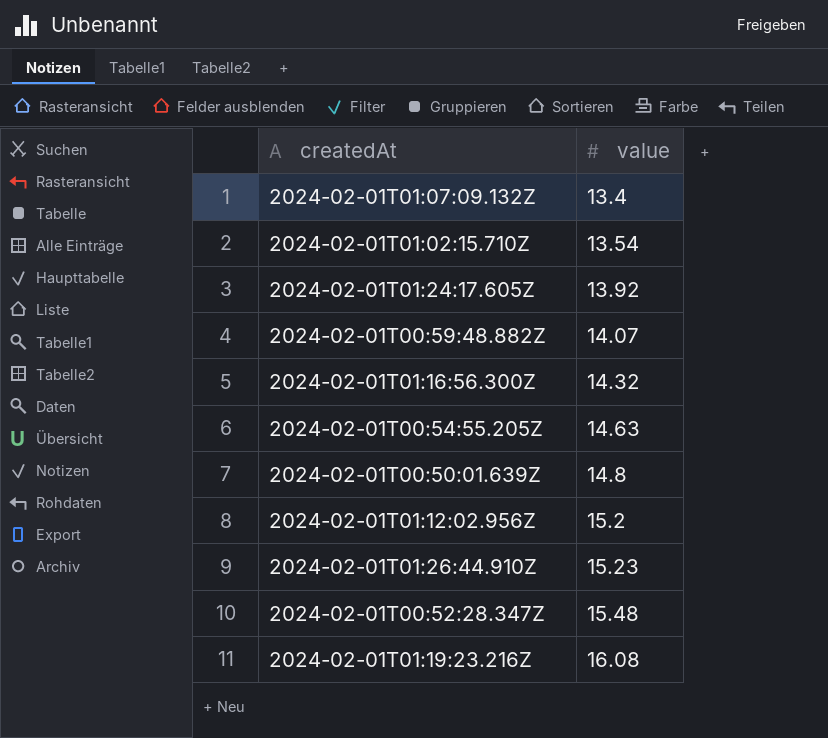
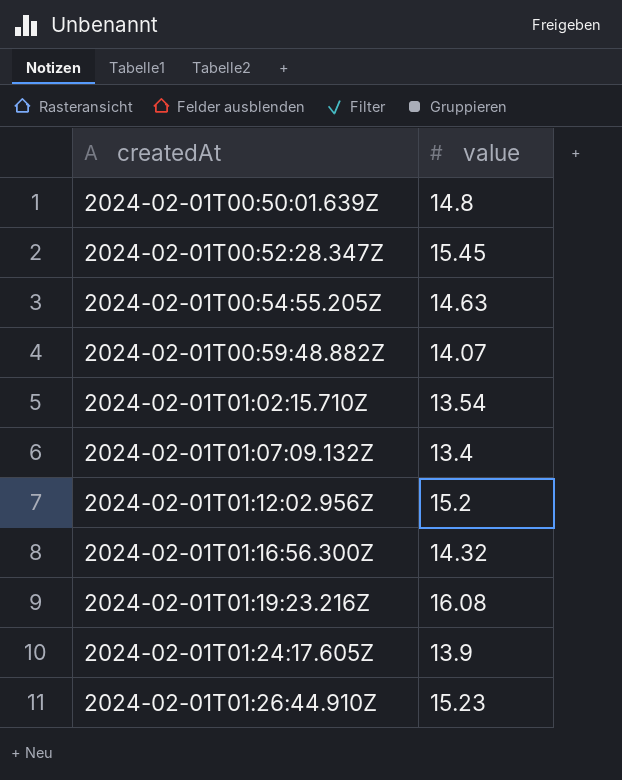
row order: value ascending -> createdAt ascending
2024-02-01T00:52:28.347Z | value: 15.48 -> 15.45
2024-02-01T01:24:17.605Z | value: 13.92 -> 13.9

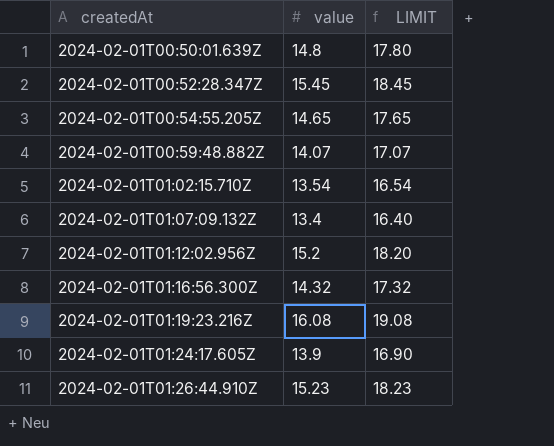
column LIMIT | formula: none -> [value] + 3
2024-02-01T00:54:55.205Z | value: 14.63 -> 14.65

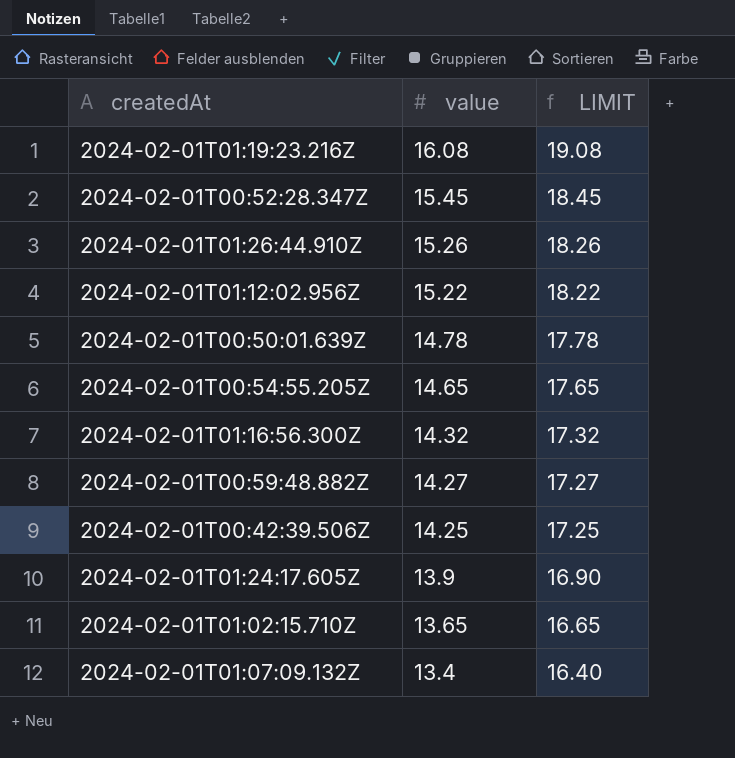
row order: createdAt ascending -> value descending
2024-02-01T01:26:44.910Z | value: 15.23 -> 15.26
2024-02-01T01:26:44.910Z | LIMIT: 18.23 -> 18.26
2024-02-01T01:12:02.956Z | value: 15.2 -> 15.22
2024-02-01T01:12:02.956Z | LIMIT: 18.20 -> 18.22
2024-02-01T00:50:01.639Z | value: 14.8 -> 14.78
2024-02-01T00:50:01.639Z | LIMIT: 17.80 -> 17.78
2024-02-01T00:59:48.882Z | value: 14.07 -> 14.27
2024-02-01T00:59:48.882Z | LIMIT: 17.07 -> 17.27
row 2024-02-01T00:42:39.506Z: none -> 14.25 | 17.25
2024-02-01T01:02:15.710Z | value: 13.54 -> 13.65
2024-02-01T01:02:15.710Z | LIMIT: 16.54 -> 16.65

